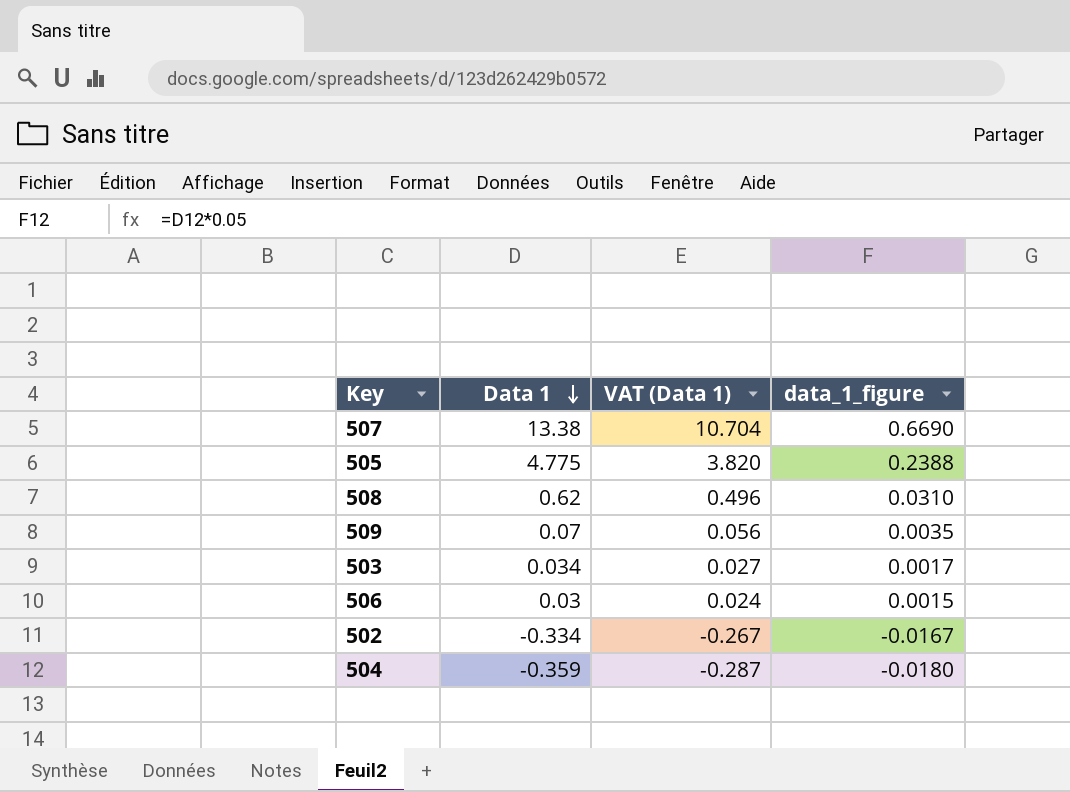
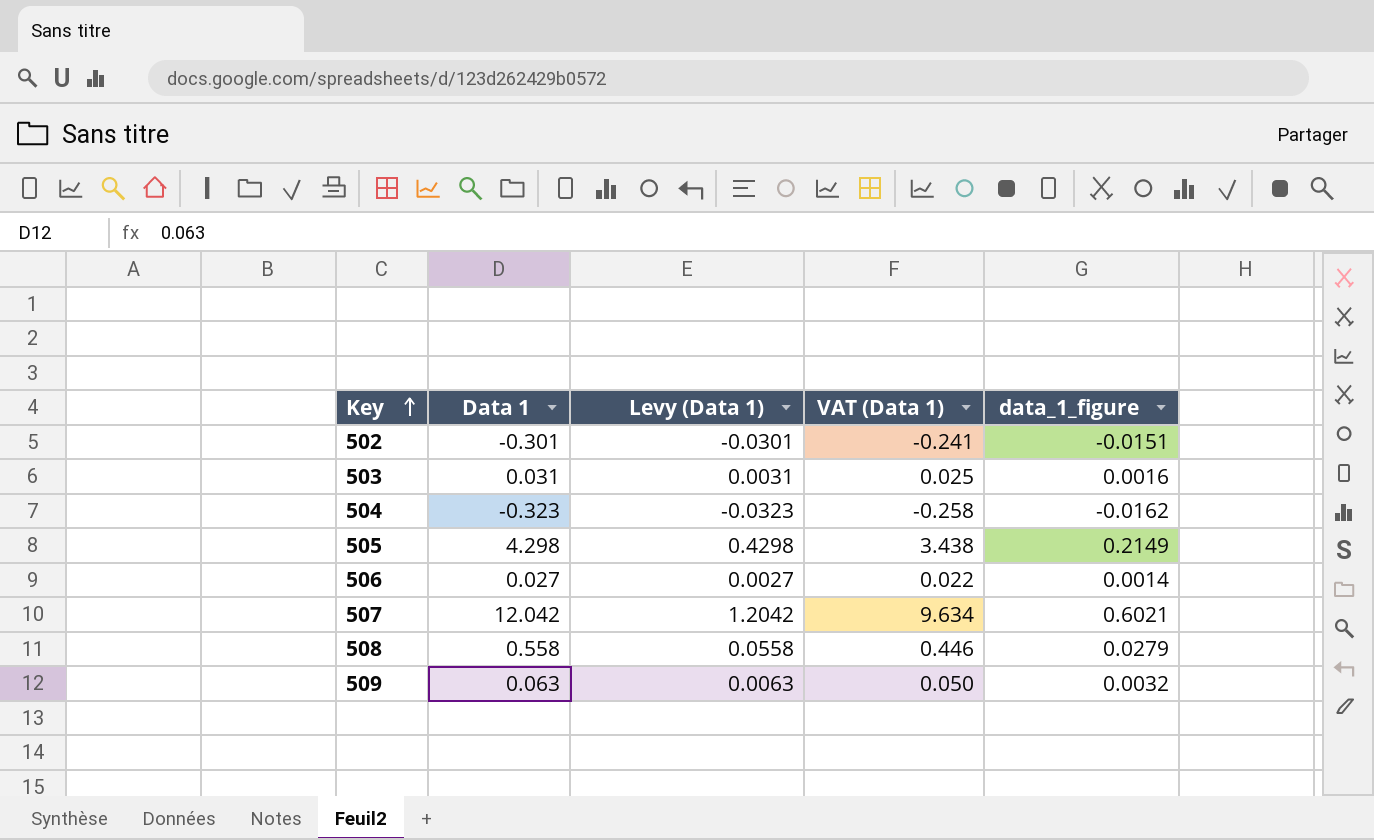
row order: Data 1 descending -> Key ascending
column Levy (Data 1) | formula: none -> [Data 1] * 0.1
502 | Data 1: -0.334 -> -0.301
502 | VAT (Data 1): -0.267 -> -0.241
502 | data_1_figure: -0.0167 -> -0.0151
503 | Data 1: 0.034 -> 0.031
503 | VAT (Data 1): 0.027 -> 0.025
503 | data_1_figure: 0.0017 -> 0.0016
504 | Data 1: -0.359 -> -0.323
504 | VAT (Data 1): -0.287 -> -0.258
504 | data_1_figure: -0.0180 -> -0.0162
505 | Data 1: 4.775 -> 4.298
505 | VAT (Data 1): 3.820 -> 3.438
505 | data_1_figure: 0.2388 -> 0.2149
506 | Data 1: 0.03 -> 0.027
506 | VAT (Data 1): 0.024 -> 0.022
506 | data_1_figure: 0.0015 -> 0.0014
507 | Data 1: 13.38 -> 12.042
507 | VAT (Data 1): 10.704 -> 9.634
507 | data_1_figure: 0.6690 -> 0.6021
508 | Data 1: 0.62 -> 0.558
508 | VAT (Data 1): 0.496 -> 0.446
508 | data_1_figure: 0.0310 -> 0.0279
509 | Data 1: 0.07 -> 0.063
509 | VAT (Data 1): 0.056 -> 0.050
509 | data_1_figure: 0.0035 -> 0.0032

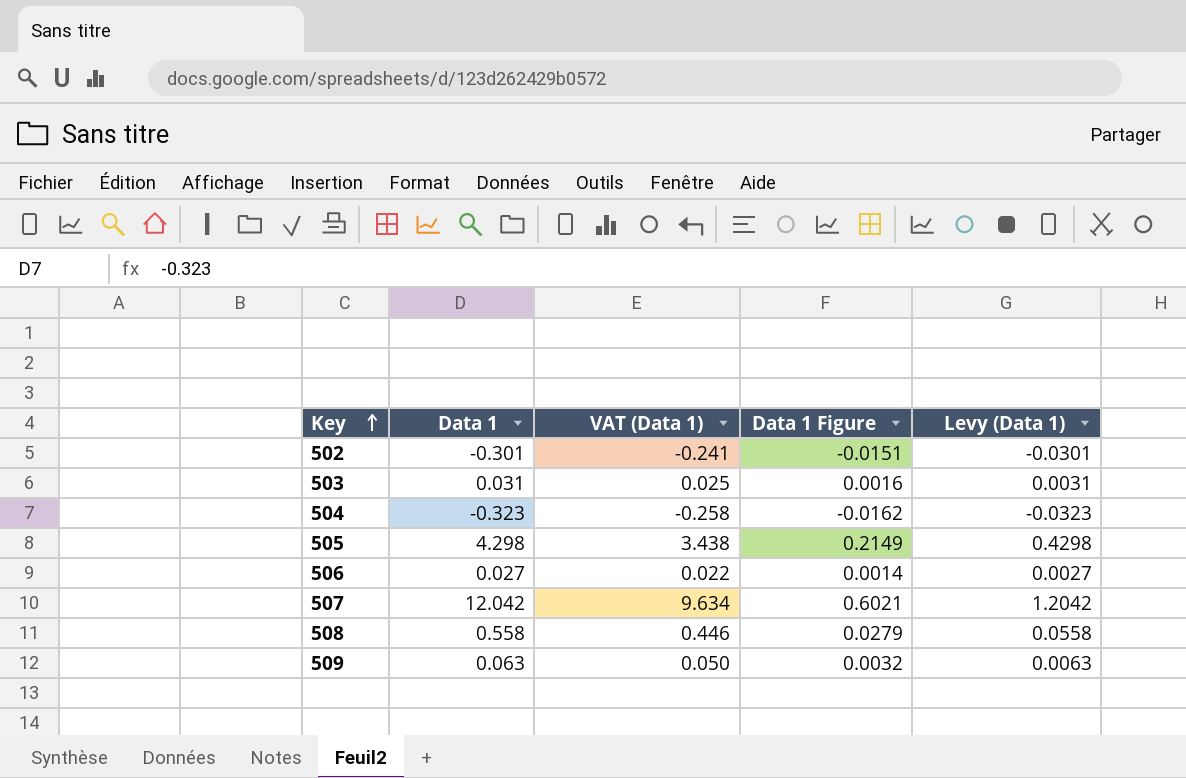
column name: data_1_figure -> Data 1 Figure
column Levy (Data 1) | position: 3 -> 5

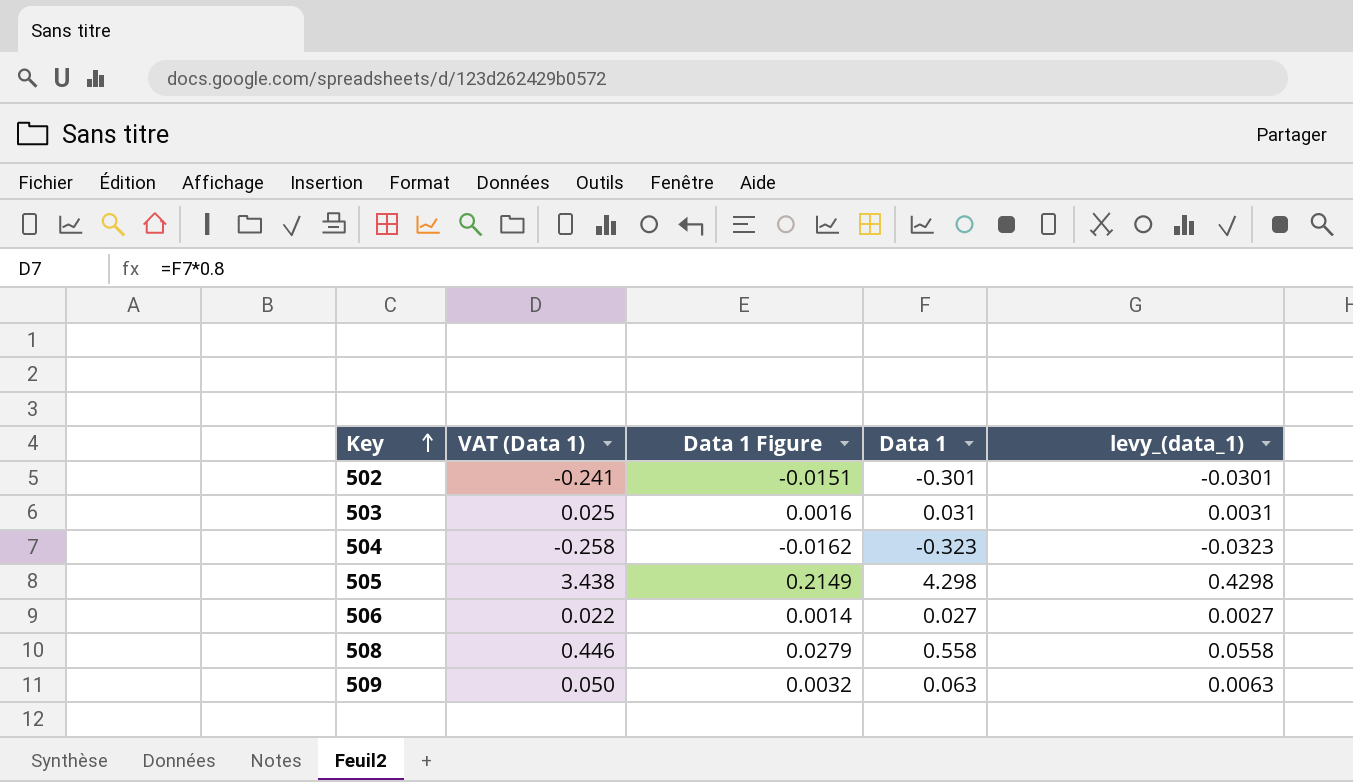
column Data 1 | position: 2 -> 4
column name: Levy (Data 1) -> levy_(data_1)
row 507: 12.042 | 9.634 | 0.6021 | 1.2042 -> none

